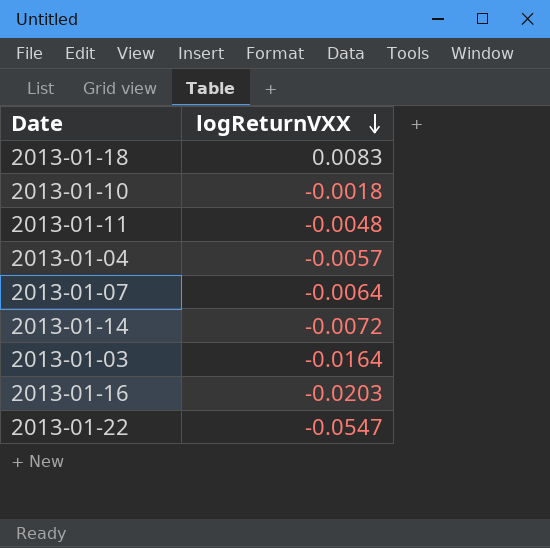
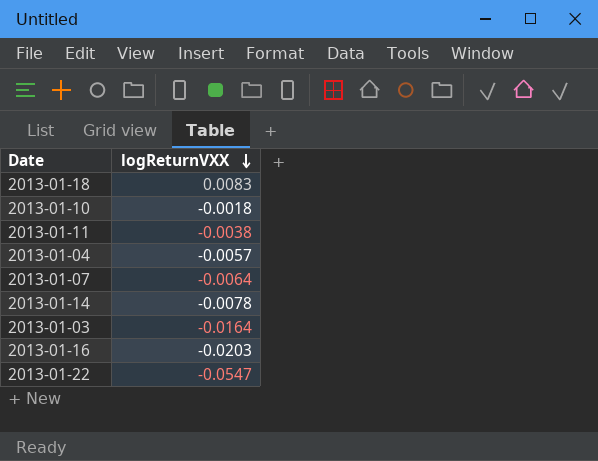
2013-01-11 | logReturnVXX: -0.0048 -> -0.0038
2013-01-14 | logReturnVXX: -0.0072 -> -0.0078

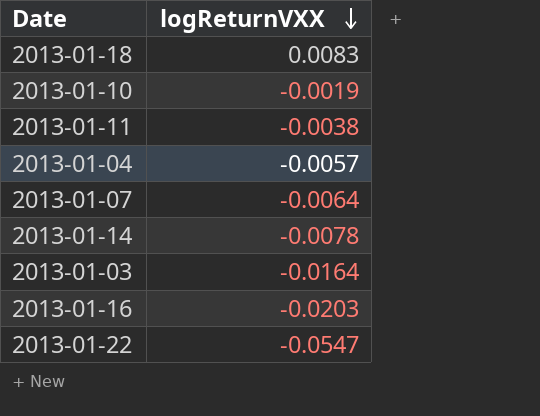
2013-01-10 | logReturnVXX: -0.0018 -> -0.0019

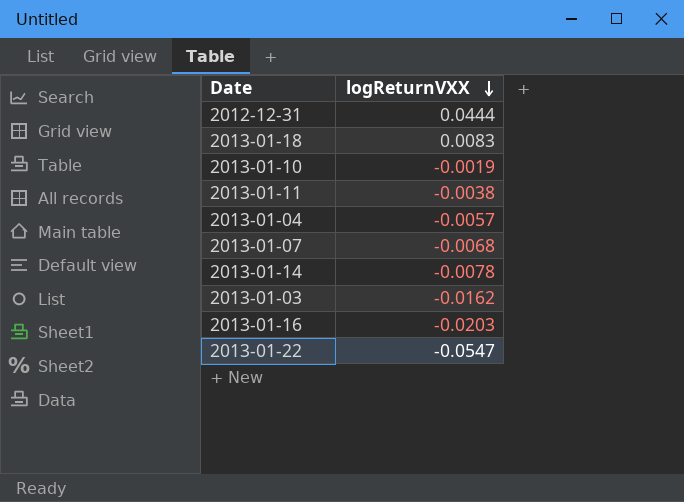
row 2012-12-31: none -> 0.0444
2013-01-07 | logReturnVXX: -0.0064 -> -0.0068
2013-01-03 | logReturnVXX: -0.0164 -> -0.0162

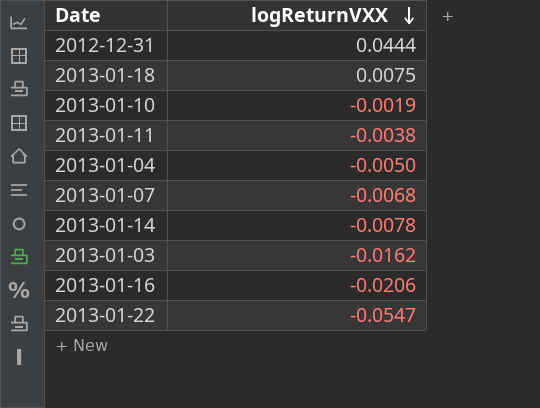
2013-01-18 | logReturnVXX: 0.0083 -> 0.0075
2013-01-04 | logReturnVXX: -0.0057 -> -0.0050
2013-01-16 | logReturnVXX: -0.0203 -> -0.0206

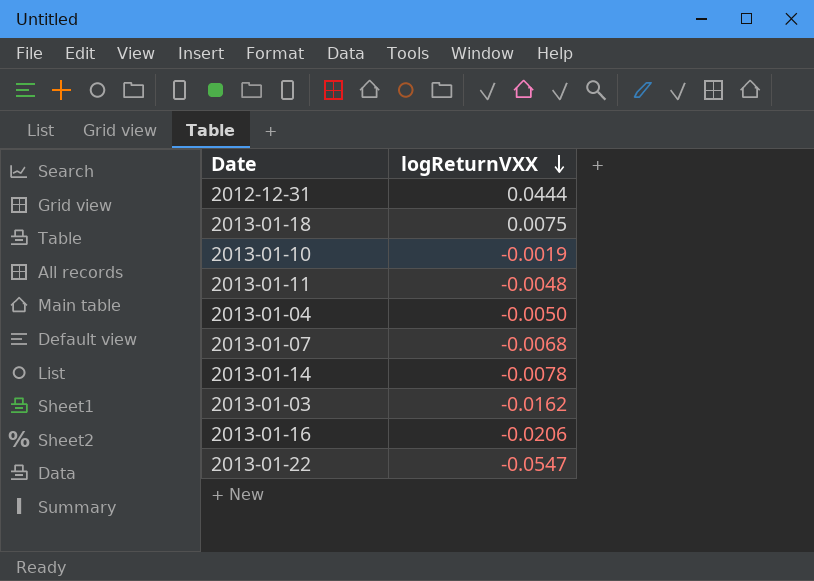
2013-01-11 | logReturnVXX: -0.0038 -> -0.0048

